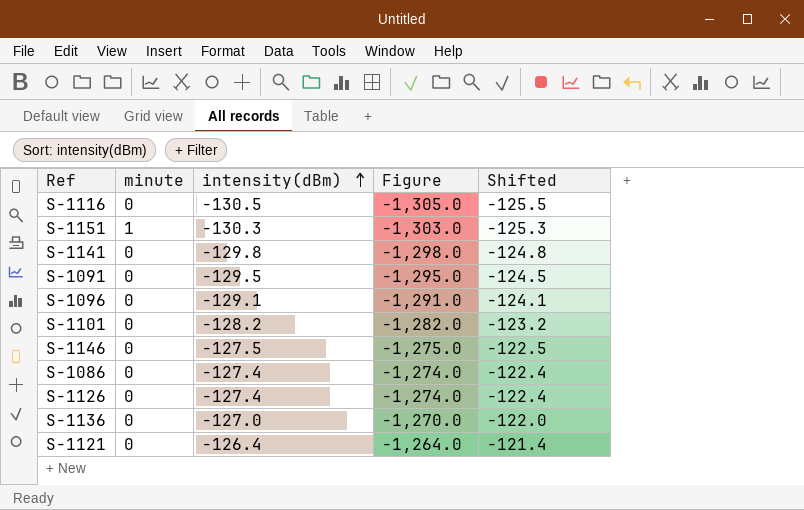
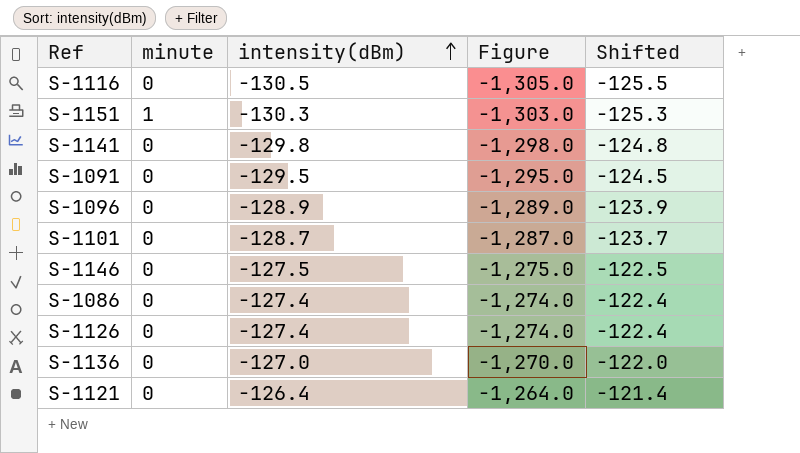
S-1096 | intensity(dBm): -129.1 -> -128.9
S-1096 | Figure: -1,291.0 -> -1,289.0
S-1096 | Shifted: -124.1 -> -123.9
S-1101 | intensity(dBm): -128.2 -> -128.7
S-1101 | Figure: -1,282.0 -> -1,287.0
S-1101 | Shifted: -123.2 -> -123.7

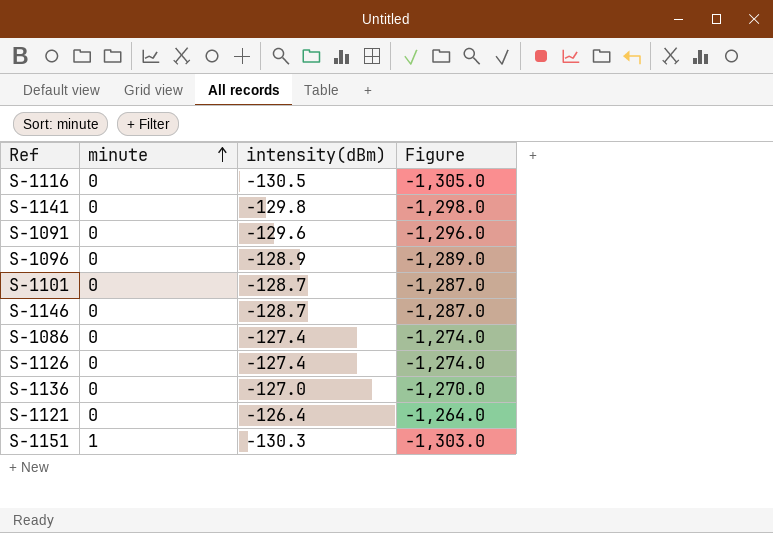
row order: intensity(dBm) ascending -> minute ascending
column Shifted | formula: [intensity(dBm)] + 5 -> none
S-1091 | intensity(dBm): -129.5 -> -129.6
S-1091 | Figure: -1,295.0 -> -1,296.0
S-1146 | intensity(dBm): -127.5 -> -128.7
S-1146 | Figure: -1,275.0 -> -1,287.0

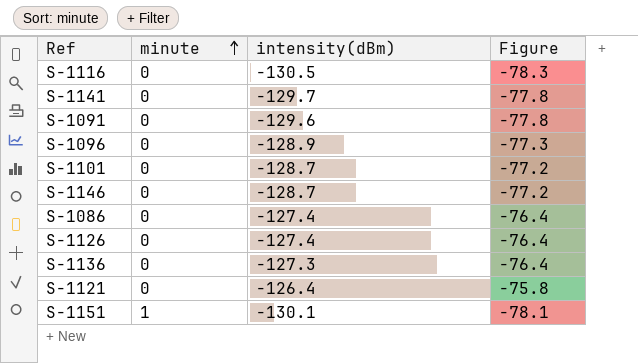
column Figure | formula: [intensity(dBm)] * 10 -> [intensity(dBm)] * 0.6
S-1141 | intensity(dBm): -129.8 -> -129.7
S-1136 | intensity(dBm): -127.0 -> -127.3
S-1151 | intensity(dBm): -130.3 -> -130.1

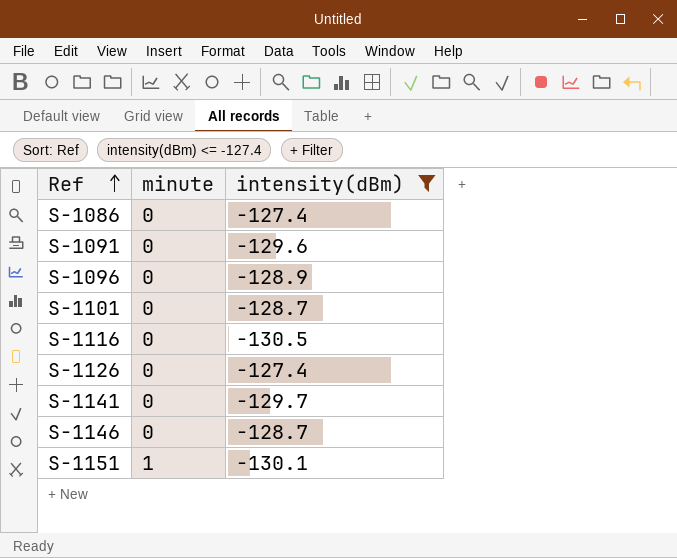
filter: none -> intensity(dBm) <= -127.4
row order: minute ascending -> Ref ascending
column Figure | formula: [intensity(dBm)] * 0.6 -> none

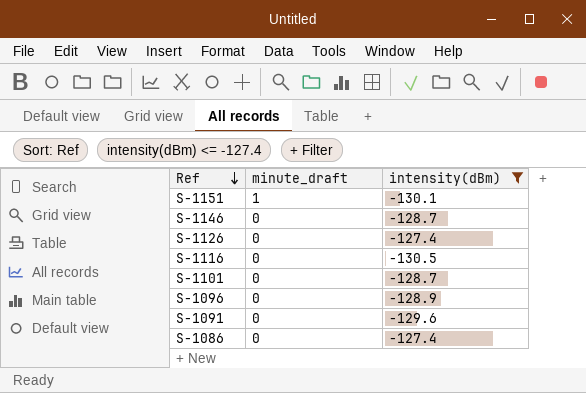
row order: Ref ascending -> Ref descending
column name: minute -> minute_draft
row S-1141: 0 | -129.7 -> none

